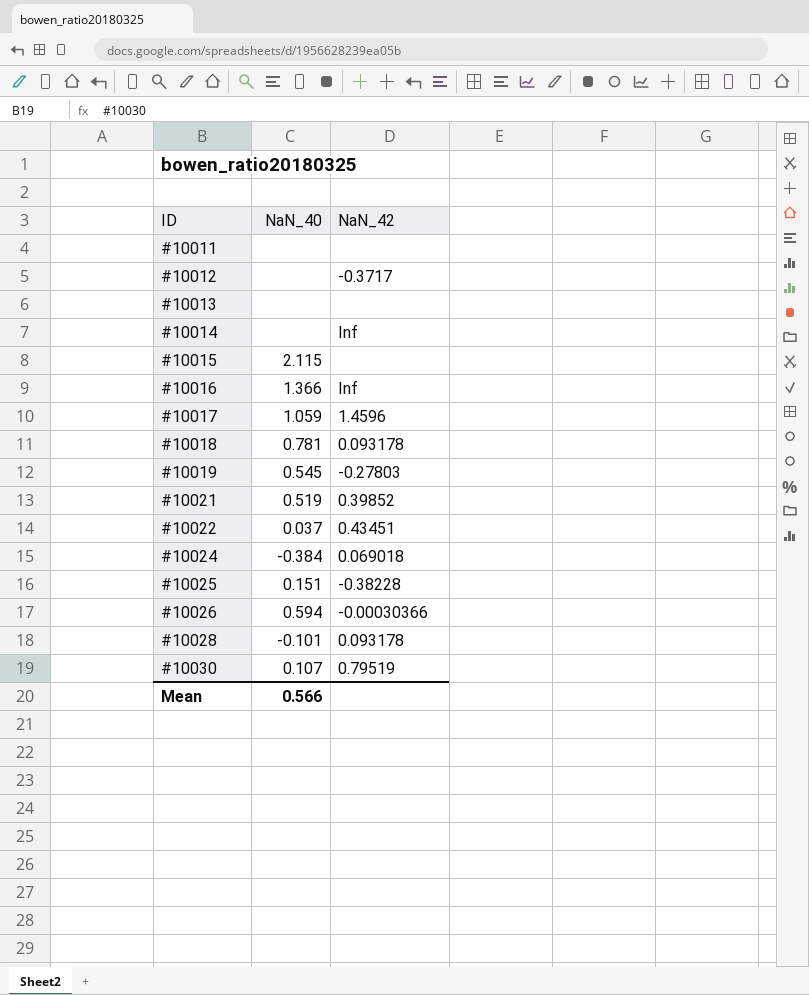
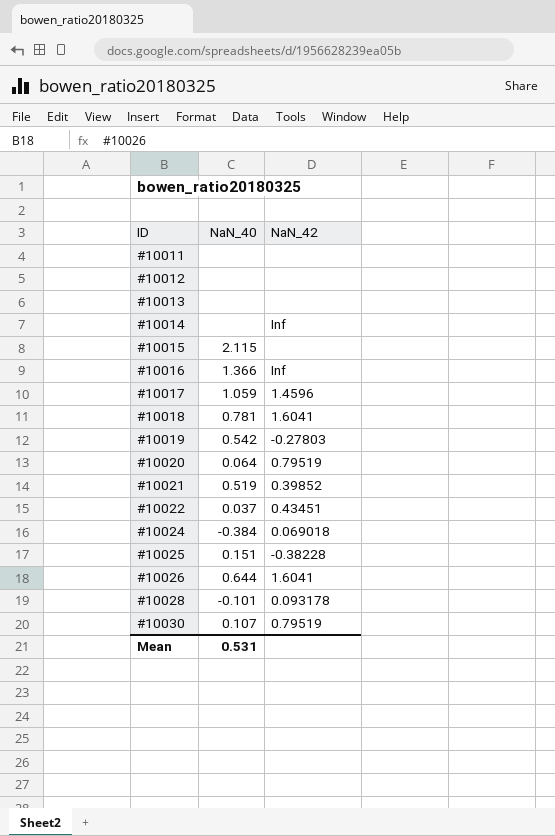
#10012 | NaN_42: -0.3717 -> none
#10018 | NaN_42: 0.093178 -> 1.6041
#10019 | NaN_40: 0.545 -> 0.542
row #10020: none -> 0.064 | 0.79519
#10026 | NaN_40: 0.594 -> 0.644
#10026 | NaN_42: -0.00030366 -> 1.6041
Mean | NaN_40: 0.566 -> 0.531

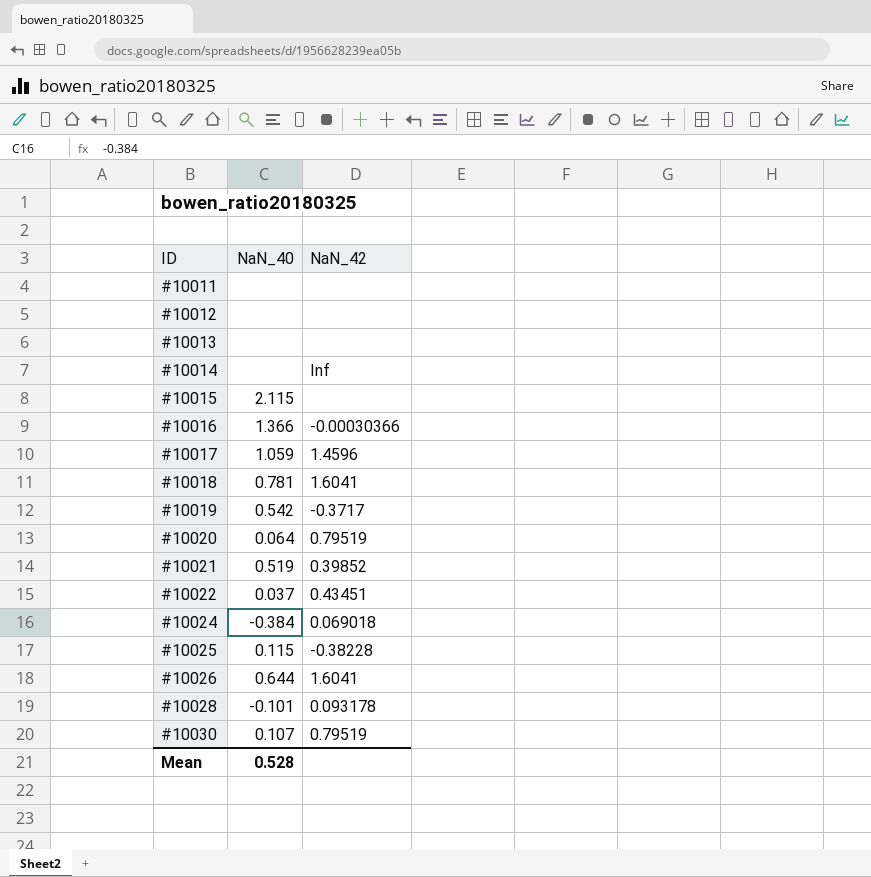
#10016 | NaN_42: Inf -> -0.00030366
#10019 | NaN_42: -0.27803 -> -0.3717
#10025 | NaN_40: 0.151 -> 0.115
Mean | NaN_40: 0.531 -> 0.528

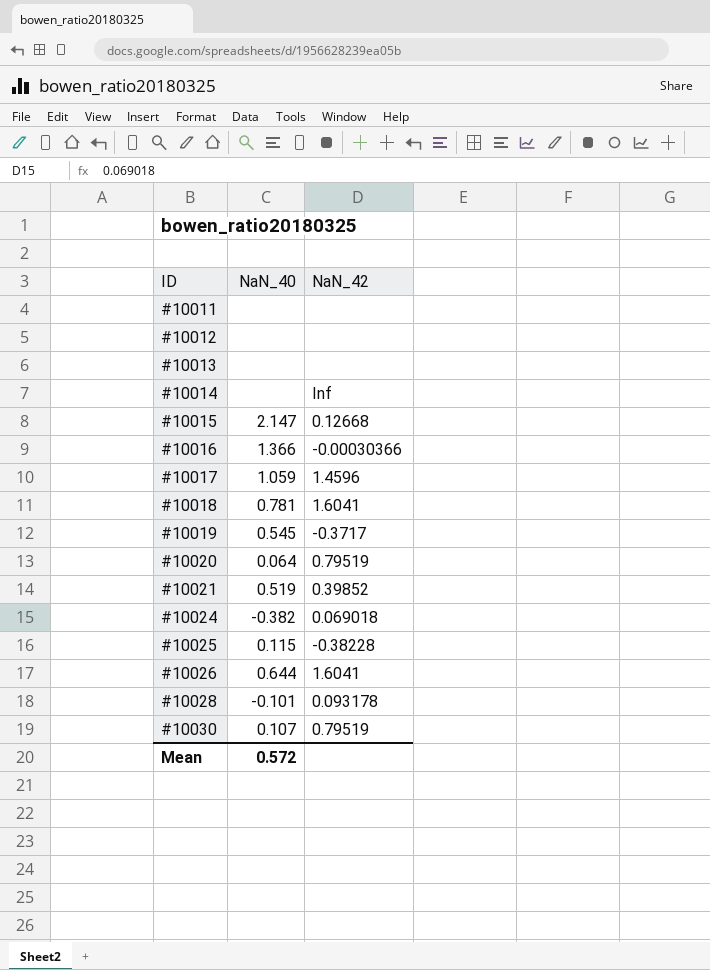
row #10022: 0.037 | 0.43451 -> none
#10015 | NaN_40: 2.115 -> 2.147
#10015 | NaN_42: none -> 0.12668
#10019 | NaN_40: 0.542 -> 0.545
#10024 | NaN_40: -0.384 -> -0.382
Mean | NaN_40: 0.528 -> 0.572

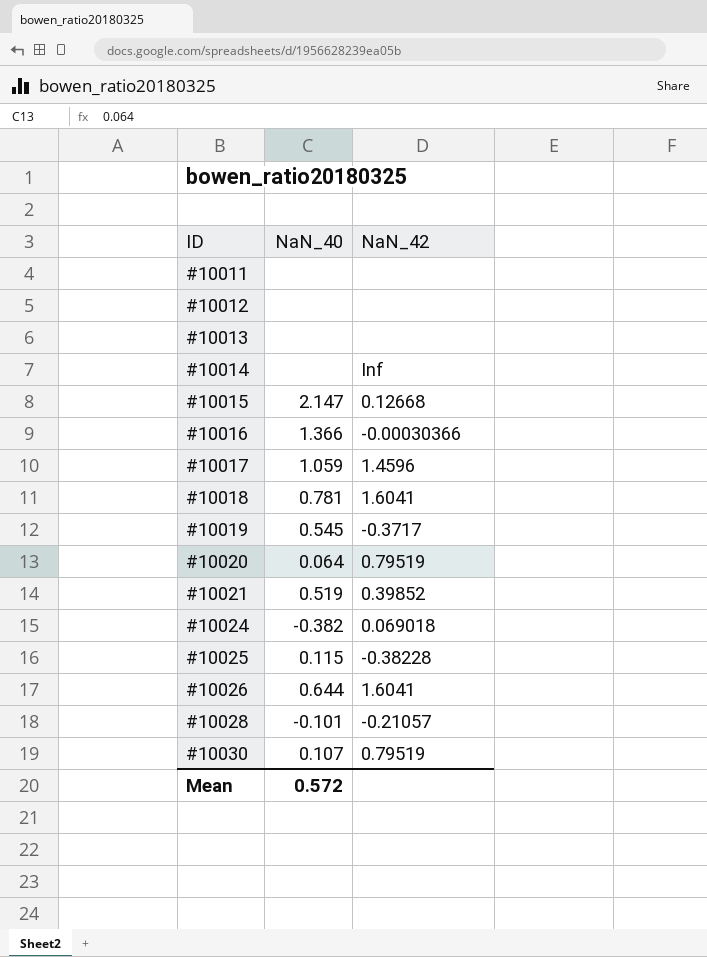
#10028 | NaN_42: 0.093178 -> -0.21057

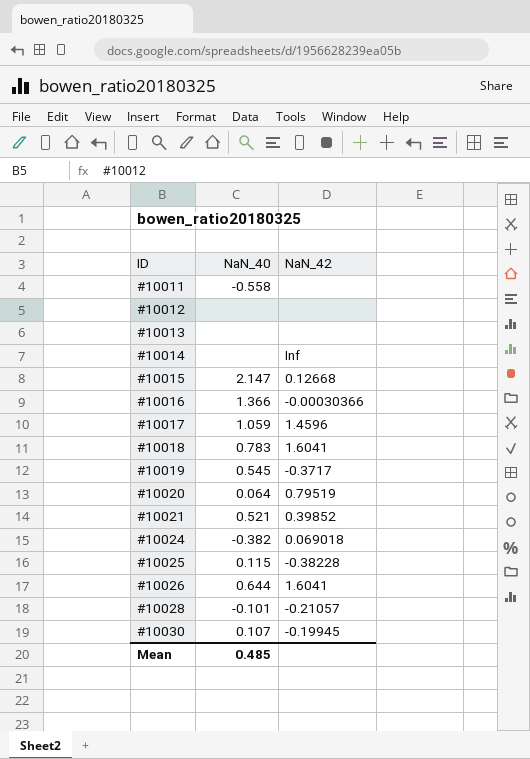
#10011 | NaN_40: none -> -0.558
#10018 | NaN_40: 0.781 -> 0.783
#10021 | NaN_40: 0.519 -> 0.521
#10030 | NaN_42: 0.79519 -> -0.19945
Mean | NaN_40: 0.572 -> 0.485

